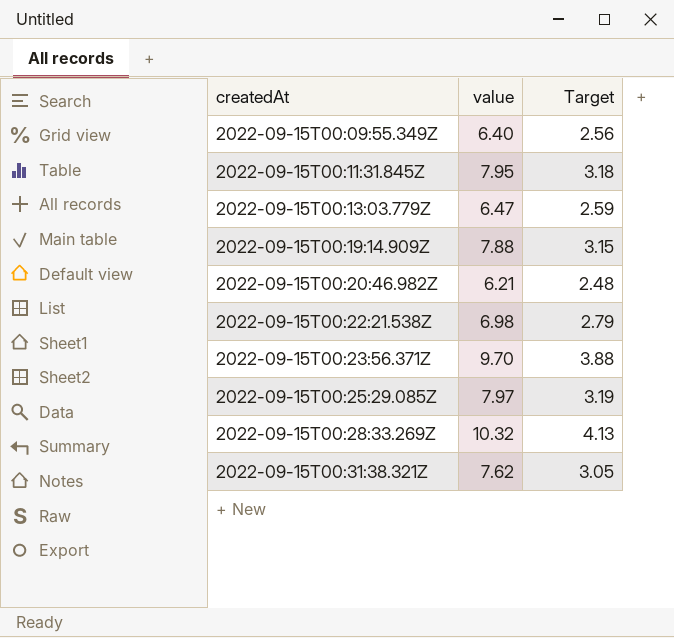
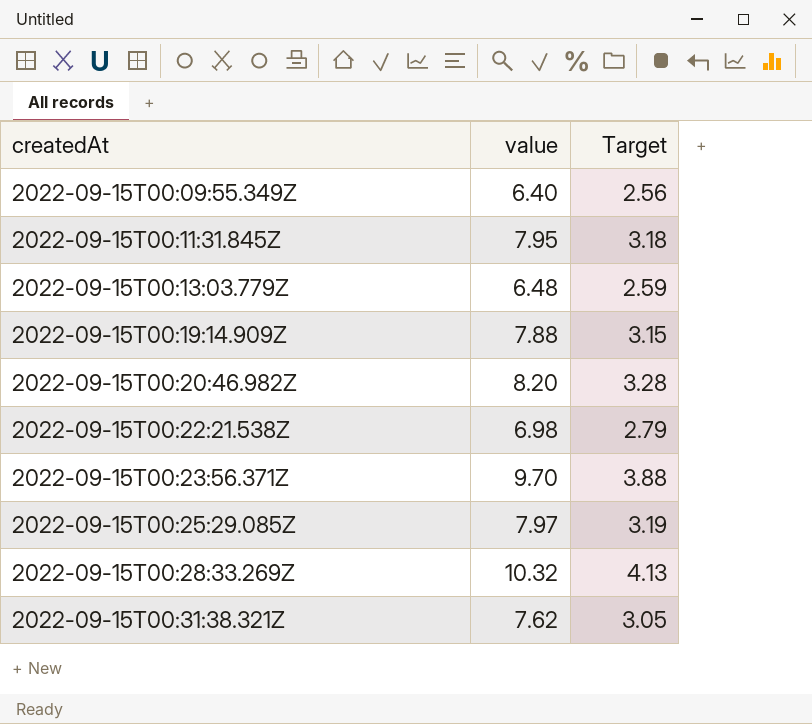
2022-09-15T00:13:03.779Z | value: 6.47 -> 6.48
2022-09-15T00:20:46.982Z | value: 6.21 -> 8.20
2022-09-15T00:20:46.982Z | Target: 2.48 -> 3.28

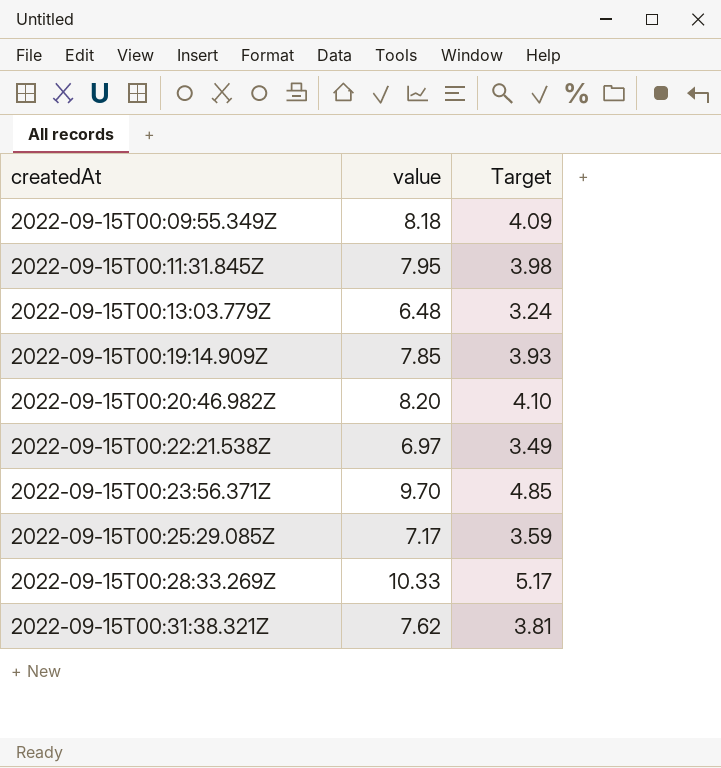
column Target | formula: [value] * 0.4 -> [value] * 0.5
2022-09-15T00:09:55.349Z | value: 6.40 -> 8.18
2022-09-15T00:19:14.909Z | value: 7.88 -> 7.85
2022-09-15T00:22:21.538Z | value: 6.98 -> 6.97
2022-09-15T00:25:29.085Z | value: 7.97 -> 7.17
2022-09-15T00:28:33.269Z | value: 10.32 -> 10.33

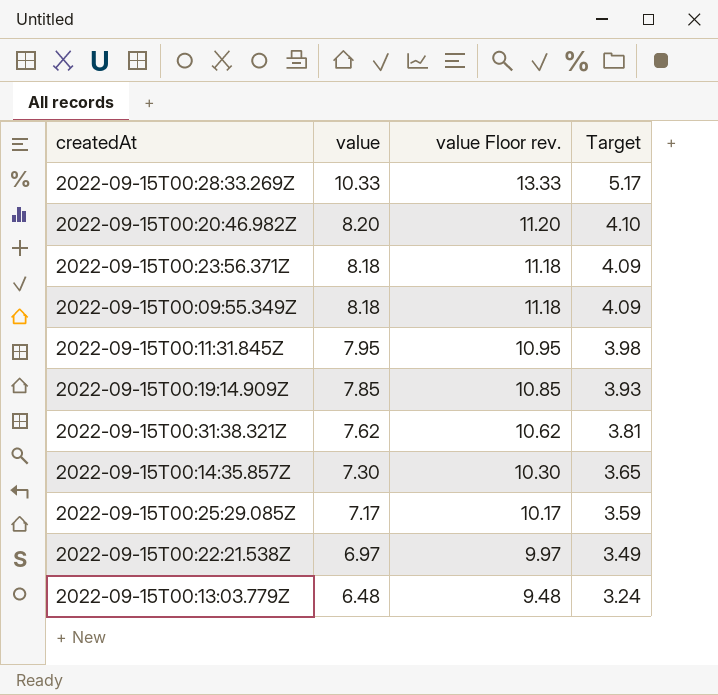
row order: createdAt ascending -> value descending
column value Floor rev. | formula: none -> [value] + 3
2022-09-15T00:23:56.371Z | value: 9.70 -> 8.18
2022-09-15T00:23:56.371Z | Target: 4.85 -> 4.09
row 2022-09-15T00:14:35.857Z: none -> 7.30 | 10.30 | 3.65

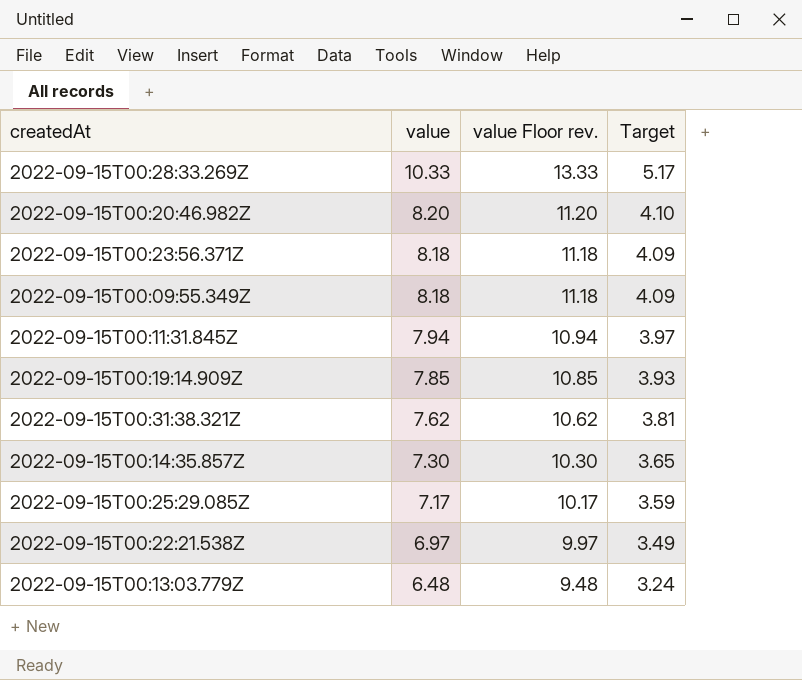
2022-09-15T00:11:31.845Z | value: 7.95 -> 7.94
2022-09-15T00:11:31.845Z | value Floor rev.: 10.95 -> 10.94
2022-09-15T00:11:31.845Z | Target: 3.98 -> 3.97

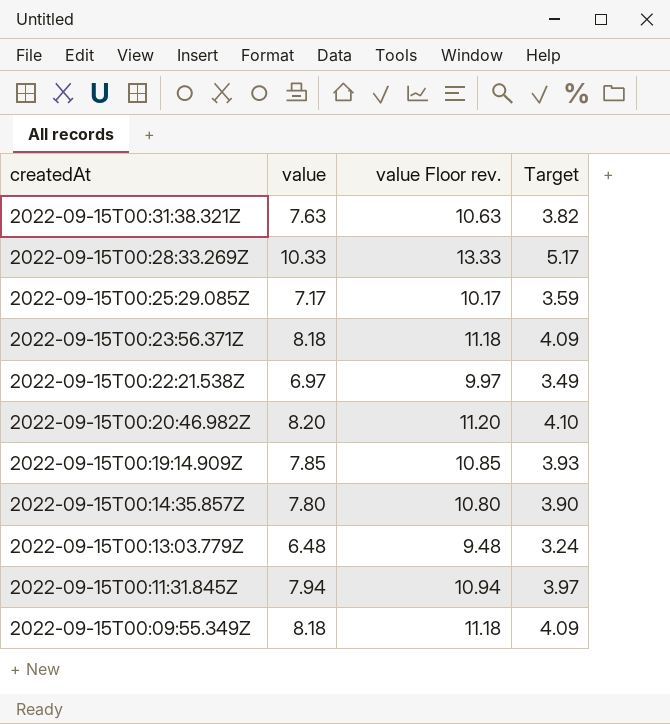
row order: value descending -> createdAt descending
2022-09-15T00:31:38.321Z | value: 7.62 -> 7.63
2022-09-15T00:31:38.321Z | value Floor rev.: 10.62 -> 10.63
2022-09-15T00:31:38.321Z | Target: 3.81 -> 3.82
2022-09-15T00:14:35.857Z | value: 7.30 -> 7.80
2022-09-15T00:14:35.857Z | value Floor rev.: 10.30 -> 10.80
2022-09-15T00:14:35.857Z | Target: 3.65 -> 3.90

